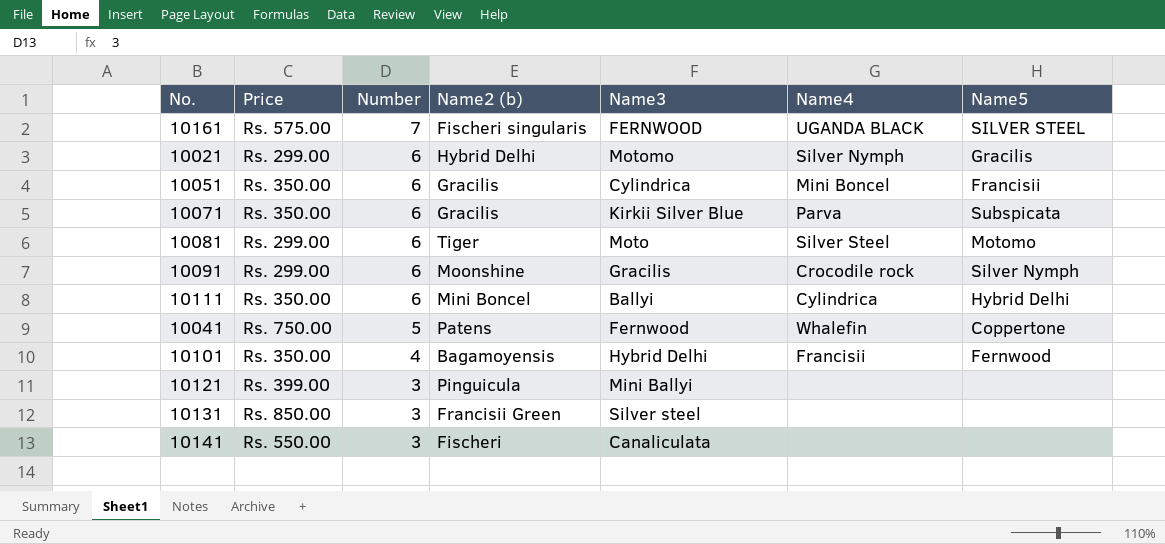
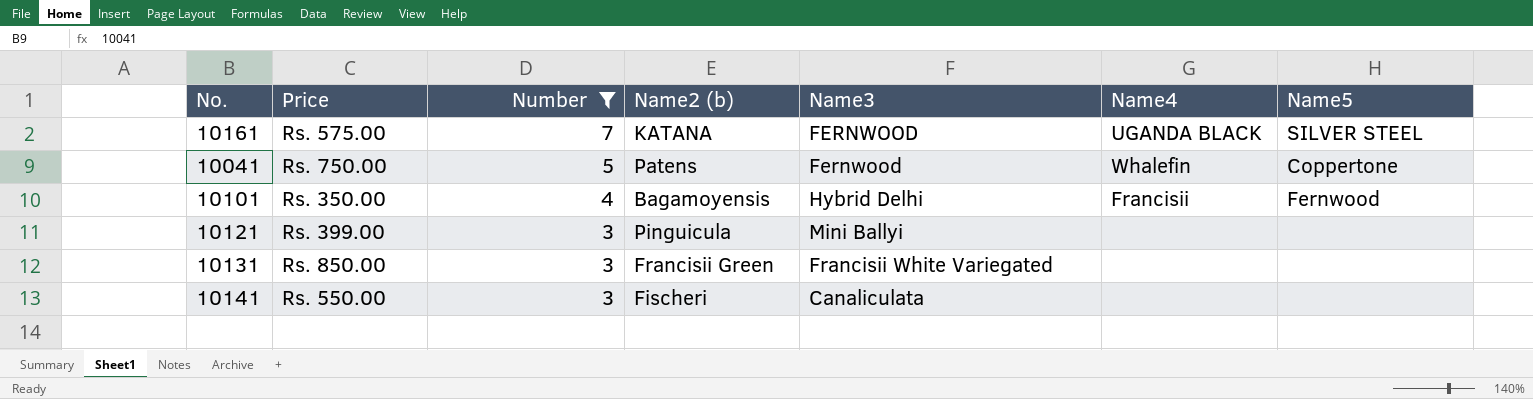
filter: none -> Number != 6
10161 | Name2 (b): Fischeri singularis -> KATANA
10131 | Name3: Silver steel -> Francisii White Variegated

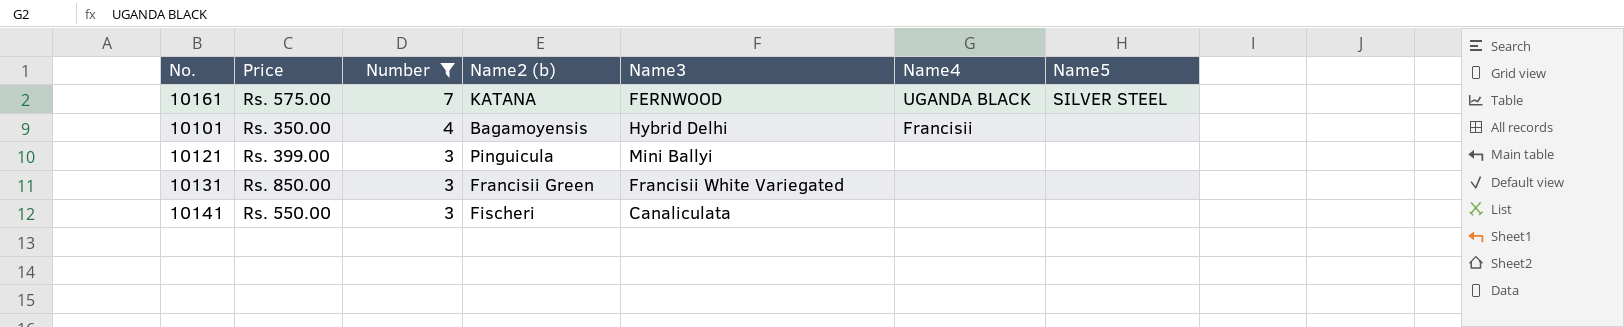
row 10041: Rs. 750.00 | 5 | Patens | Fernwood | Whalefin | Coppertone -> none
10101 | Name5: Fernwood -> none

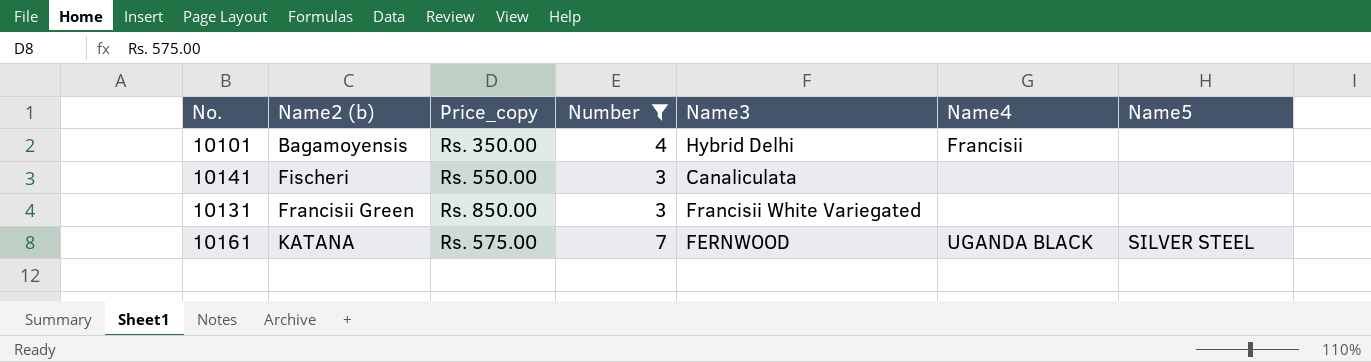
row order: Number descending -> Name2 (b) ascending
column Name2 (b) | position: 4 -> 2
column name: Price -> Price_copy
row 10121: Rs. 399.00 | 3 | Pinguicula | Mini Ballyi | none | none -> none

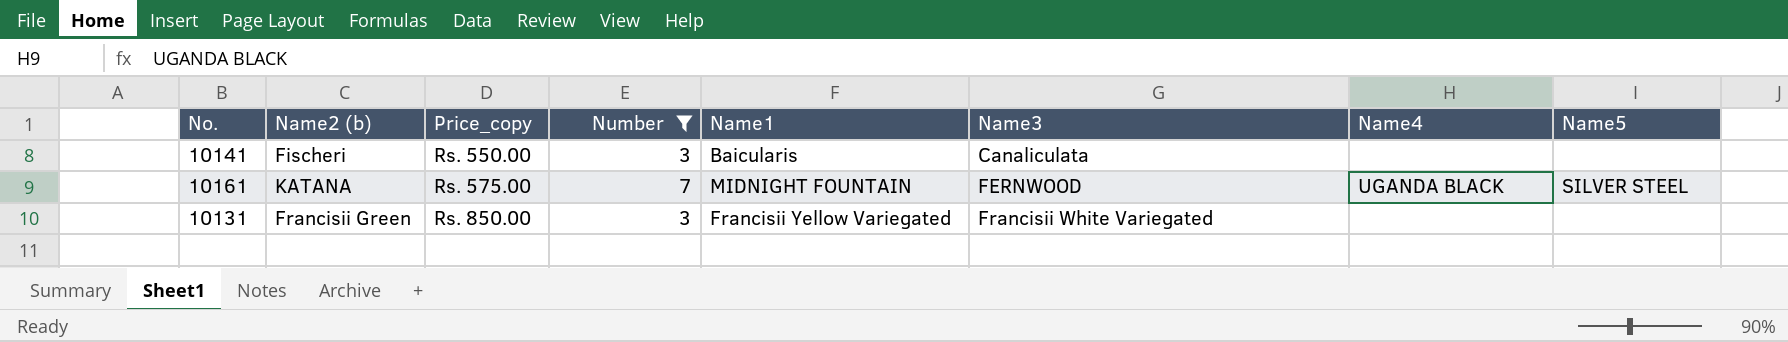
row order: Name2 (b) ascending -> Price_copy ascending
column Name1 | position: none -> 5
row 10101: Bagamoyensis | Rs. 350.00 | 4 | Hybrid Delhi | Francisii | none -> none

